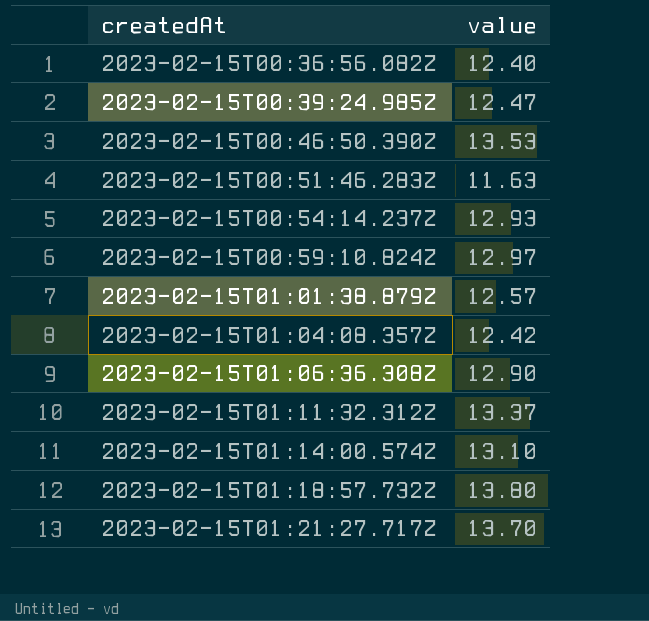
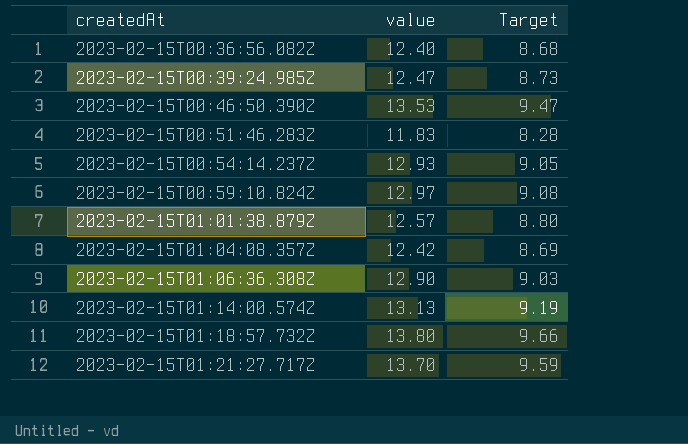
column Target | formula: none -> [value] * 0.7
row 2023-02-15T01:11:32.312Z: 13.37 -> none
2023-02-15T00:51:46.283Z | value: 11.63 -> 11.83
2023-02-15T01:14:00.574Z | value: 13.10 -> 13.13

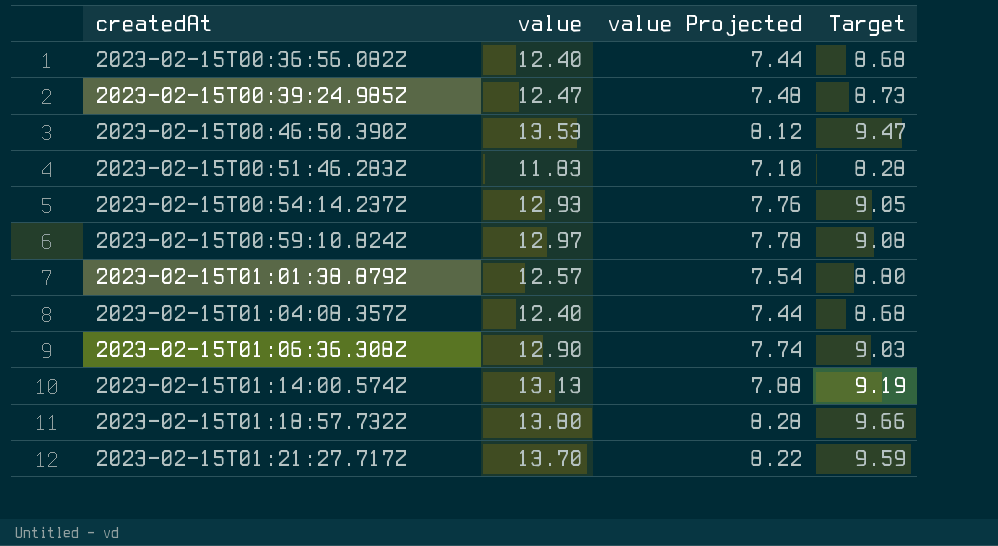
column value Projected | formula: none -> [value] * 0.6
2023-02-15T01:04:08.357Z | value: 12.42 -> 12.40
2023-02-15T01:04:08.357Z | Target: 8.69 -> 8.68

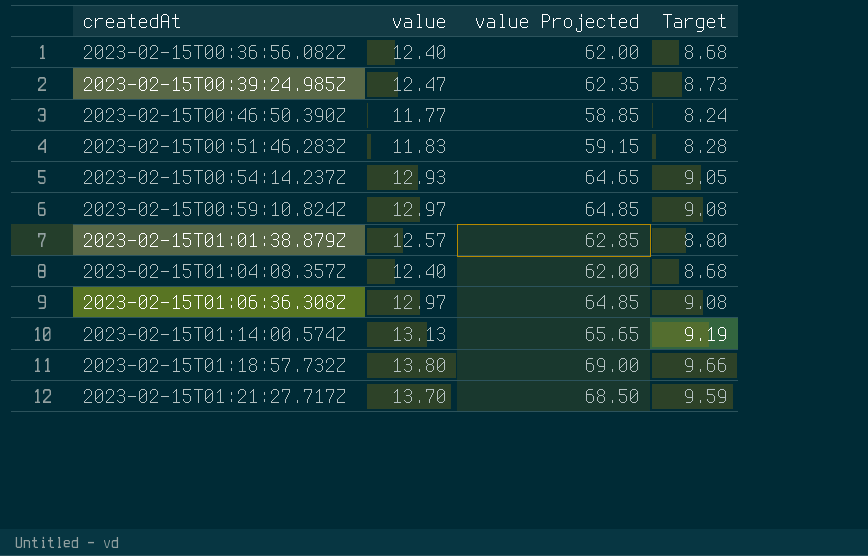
column value Projected | formula: [value] * 0.6 -> [value] * 5
2023-02-15T00:46:50.390Z | value: 13.53 -> 11.77
2023-02-15T00:46:50.390Z | Target: 9.47 -> 8.24
2023-02-15T01:06:36.308Z | value: 12.90 -> 12.97
2023-02-15T01:06:36.308Z | Target: 9.03 -> 9.08

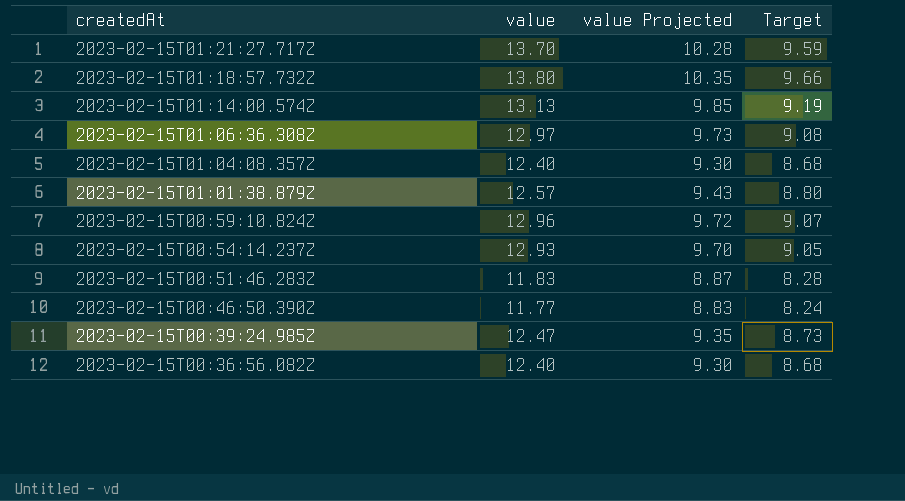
row order: createdAt ascending -> createdAt descending
column value Projected | formula: [value] * 5 -> [value] * 0.75
2023-02-15T00:59:10.824Z | value: 12.97 -> 12.96
2023-02-15T00:59:10.824Z | Target: 9.08 -> 9.07

